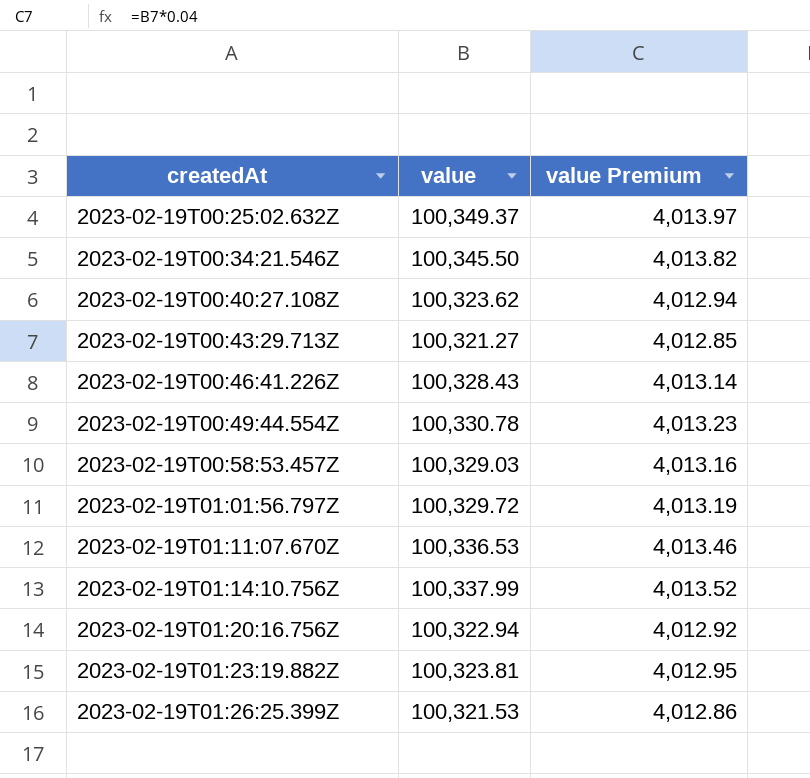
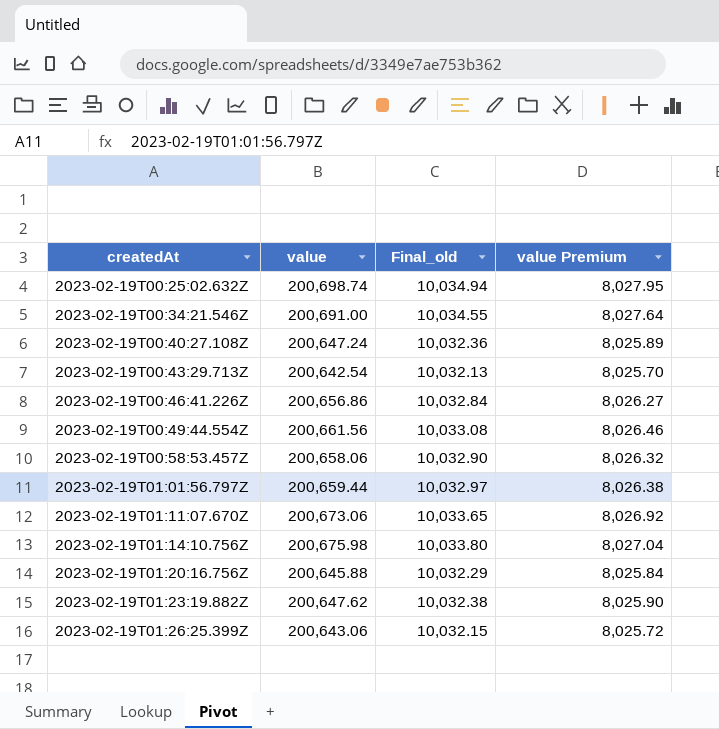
column Final_old | formula: none -> [value] * 0.05
2023-02-19T00:25:02.632Z | value: 100,349.37 -> 200,698.74
2023-02-19T00:25:02.632Z | value Premium: 4,013.97 -> 8,027.95
2023-02-19T00:34:21.546Z | value: 100,345.50 -> 200,691.00
2023-02-19T00:34:21.546Z | value Premium: 4,013.82 -> 8,027.64
2023-02-19T00:40:27.108Z | value: 100,323.62 -> 200,647.24
2023-02-19T00:40:27.108Z | value Premium: 4,012.94 -> 8,025.89
2023-02-19T00:43:29.713Z | value: 100,321.27 -> 200,642.54
2023-02-19T00:43:29.713Z | value Premium: 4,012.85 -> 8,025.70
2023-02-19T00:46:41.226Z | value: 100,328.43 -> 200,656.86
2023-02-19T00:46:41.226Z | value Premium: 4,013.14 -> 8,026.27
2023-02-19T00:49:44.554Z | value: 100,330.78 -> 200,661.56
2023-02-19T00:49:44.554Z | value Premium: 4,013.23 -> 8,026.46
2023-02-19T00:58:53.457Z | value: 100,329.03 -> 200,658.06
2023-02-19T00:58:53.457Z | value Premium: 4,013.16 -> 8,026.32
2023-02-19T01:01:56.797Z | value: 100,329.72 -> 200,659.44
2023-02-19T01:01:56.797Z | value Premium: 4,013.19 -> 8,026.38
2023-02-19T01:11:07.670Z | value: 100,336.53 -> 200,673.06
2023-02-19T01:11:07.670Z | value Premium: 4,013.46 -> 8,026.92
2023-02-19T01:14:10.756Z | value: 100,337.99 -> 200,675.98
2023-02-19T01:14:10.756Z | value Premium: 4,013.52 -> 8,027.04
2023-02-19T01:20:16.756Z | value: 100,322.94 -> 200,645.88
2023-02-19T01:20:16.756Z | value Premium: 4,012.92 -> 8,025.84
2023-02-19T01:23:19.882Z | value: 100,323.81 -> 200,647.62
2023-02-19T01:23:19.882Z | value Premium: 4,012.95 -> 8,025.90
2023-02-19T01:26:25.399Z | value: 100,321.53 -> 200,643.06
2023-02-19T01:26:25.399Z | value Premium: 4,012.86 -> 8,025.72

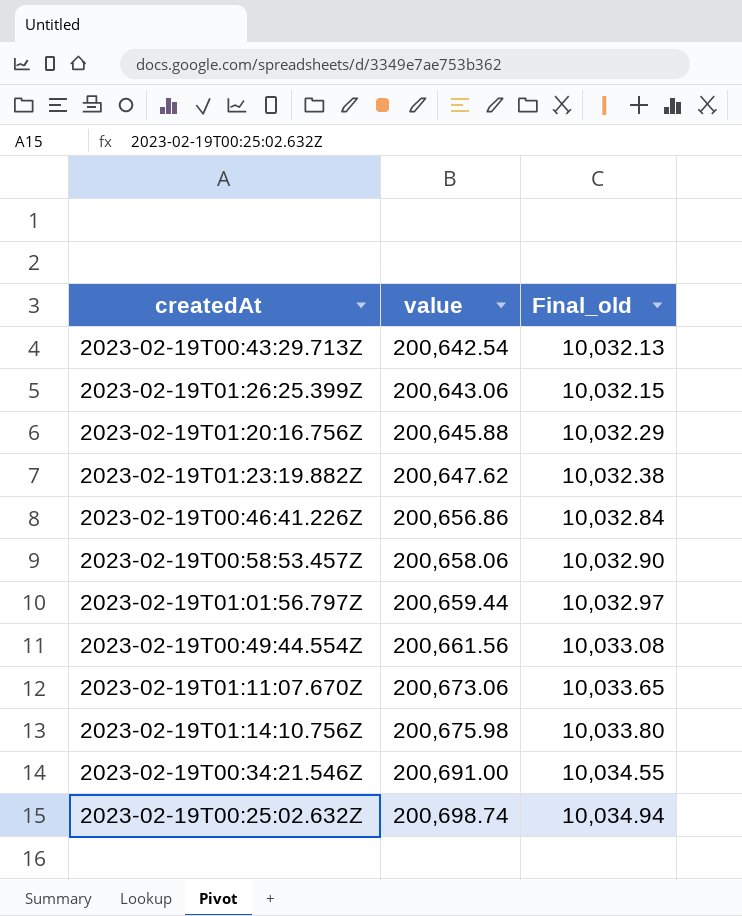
row order: createdAt ascending -> value ascending
column value Premium | formula: [value] * 0.04 -> none
row 2023-02-19T00:40:27.108Z: 200,647.24 | 10,032.36 | 8,025.89 -> none

